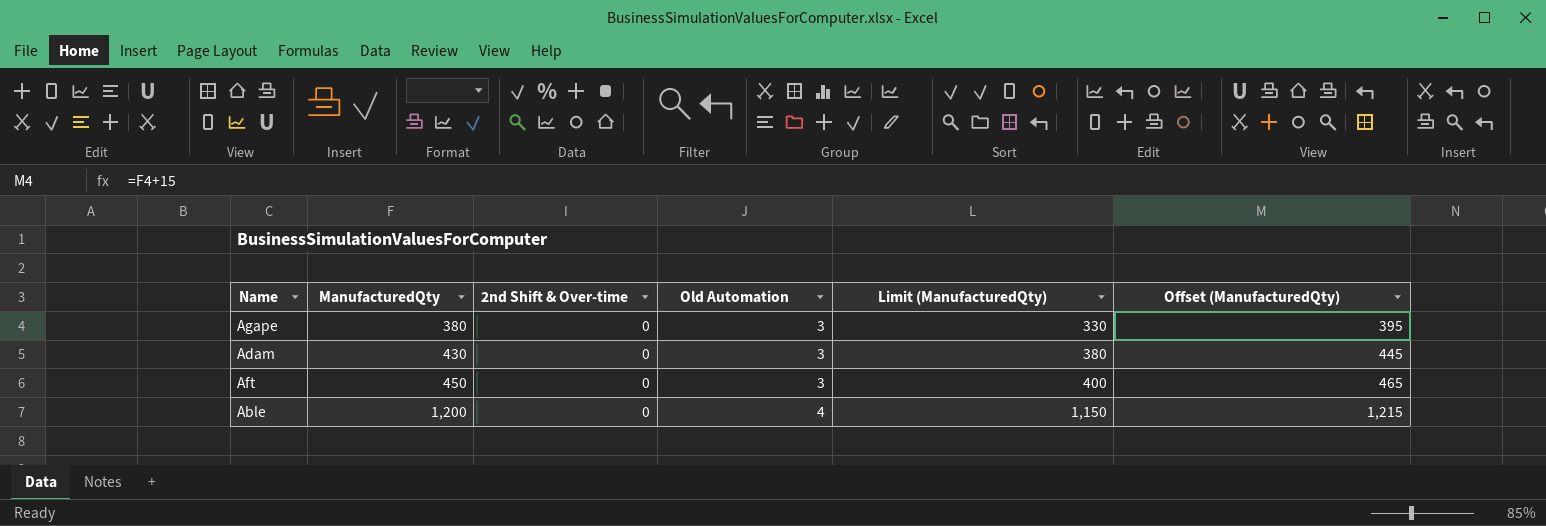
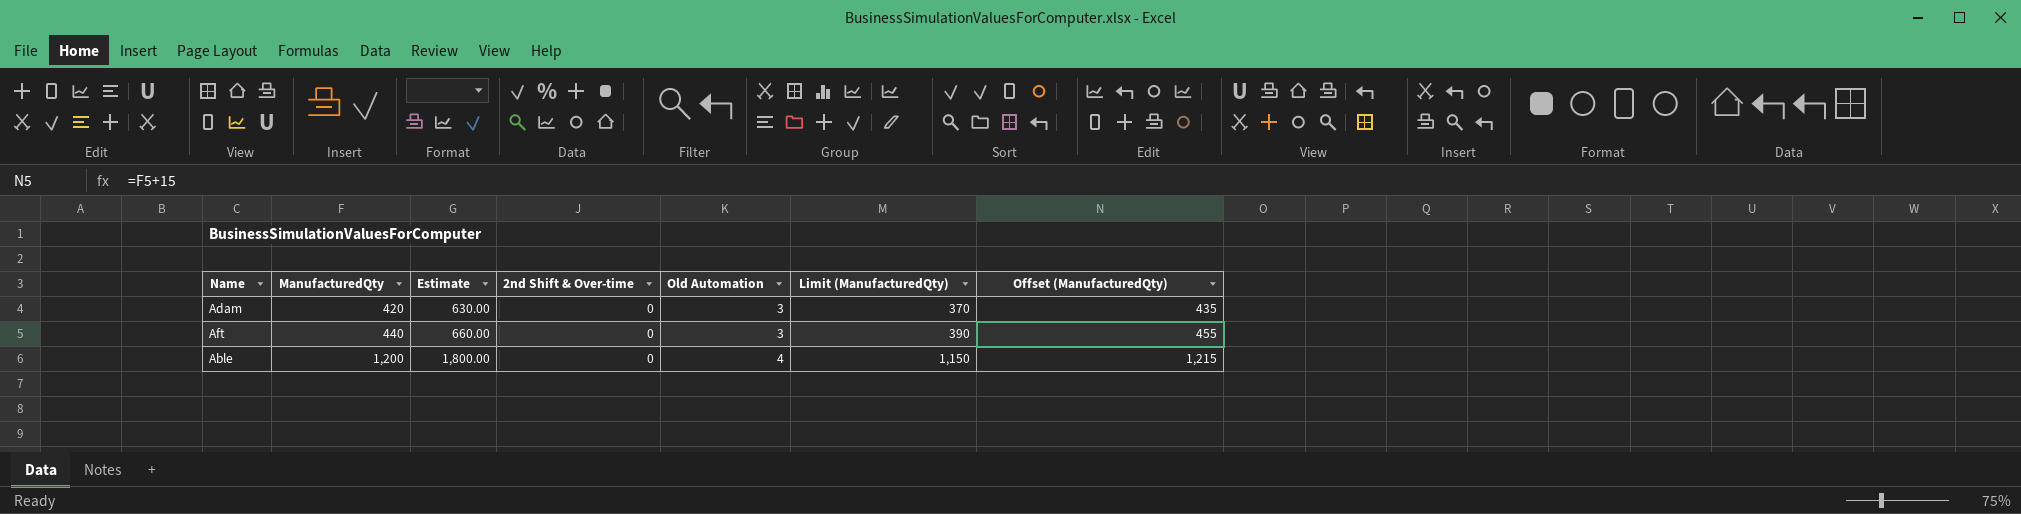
column Estimate | formula: none -> [ManufacturedQty] * 1.5
row Agape: 380 | 0 | 3 | 330 | 395 -> none
Adam | ManufacturedQty: 430 -> 420
Adam | Limit (ManufacturedQty): 380 -> 370
Adam | Offset (ManufacturedQty): 445 -> 435
Aft | ManufacturedQty: 450 -> 440
Aft | Limit (ManufacturedQty): 400 -> 390
Aft | Offset (ManufacturedQty): 465 -> 455

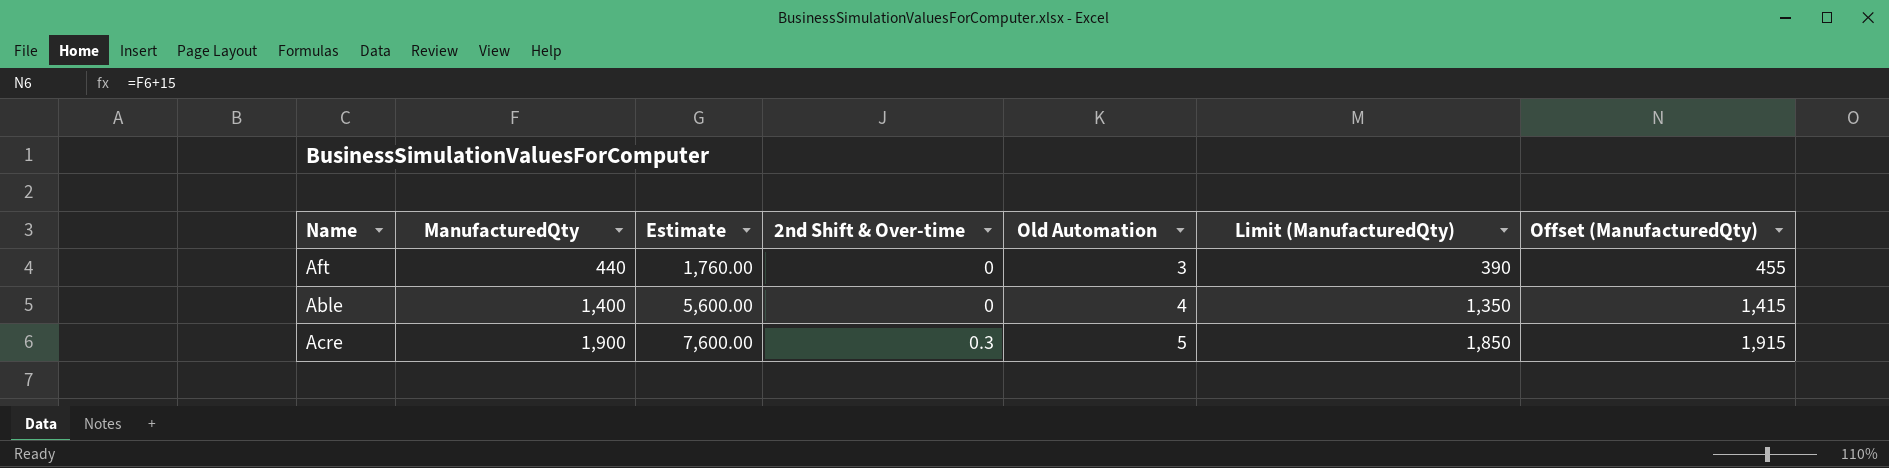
column Estimate | formula: [ManufacturedQty] * 1.5 -> [ManufacturedQty] * 4
row Adam: 420 | 630.00 | 0 | 3 | 370 | 435 -> none
Able | ManufacturedQty: 1,200 -> 1,400
Able | Limit (ManufacturedQty): 1,150 -> 1,350
Able | Offset (ManufacturedQty): 1,215 -> 1,415
row Acre: none -> 1,900 | 7,600.00 | 0.3 | 5 | 1,850 | 1,915

